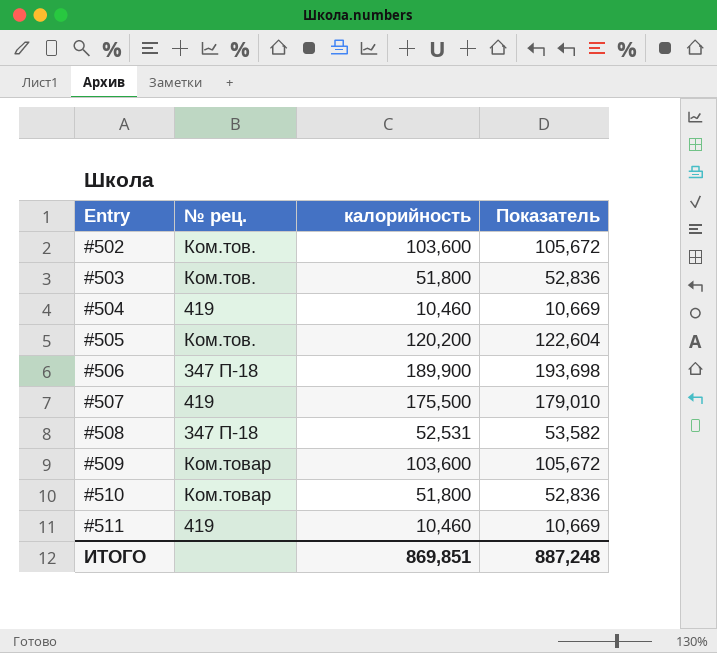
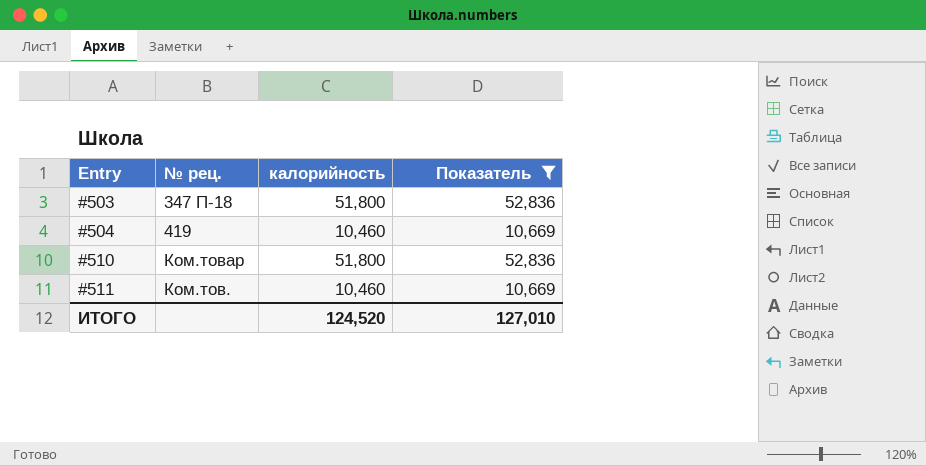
filter: none -> Показатель <= 52,836
#503 | № рец.: Ком.тов. -> 347 П-18
#511 | № рец.: 419 -> Ком.тов.
ИТОГО | калорийность: 869,851 -> 124,520
ИТОГО | Показатель: 887,248 -> 127,010

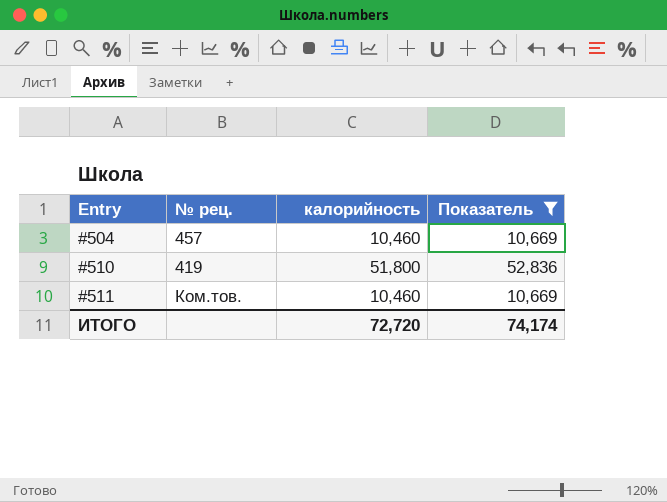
row #503: 347 П-18 | 51,800 | 52,836 -> none
#504 | № рец.: 419 -> 457
#510 | № рец.: Ком.товар -> 419
ИТОГО | калорийность: 124,520 -> 72,720
ИТОГО | Показатель: 127,010 -> 74,174

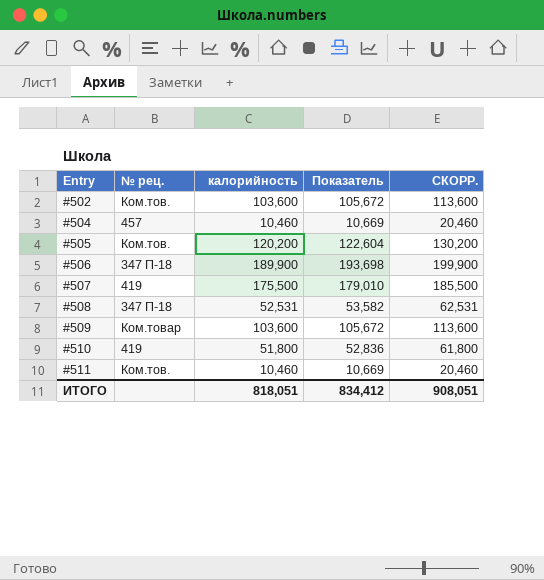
filter: Показатель <= 52,836 -> none
column СКОРР. | formula: none -> [калорийность] + 10
ИТОГО | калорийность: 72,720 -> 818,051
ИТОГО | Показатель: 74,174 -> 834,412

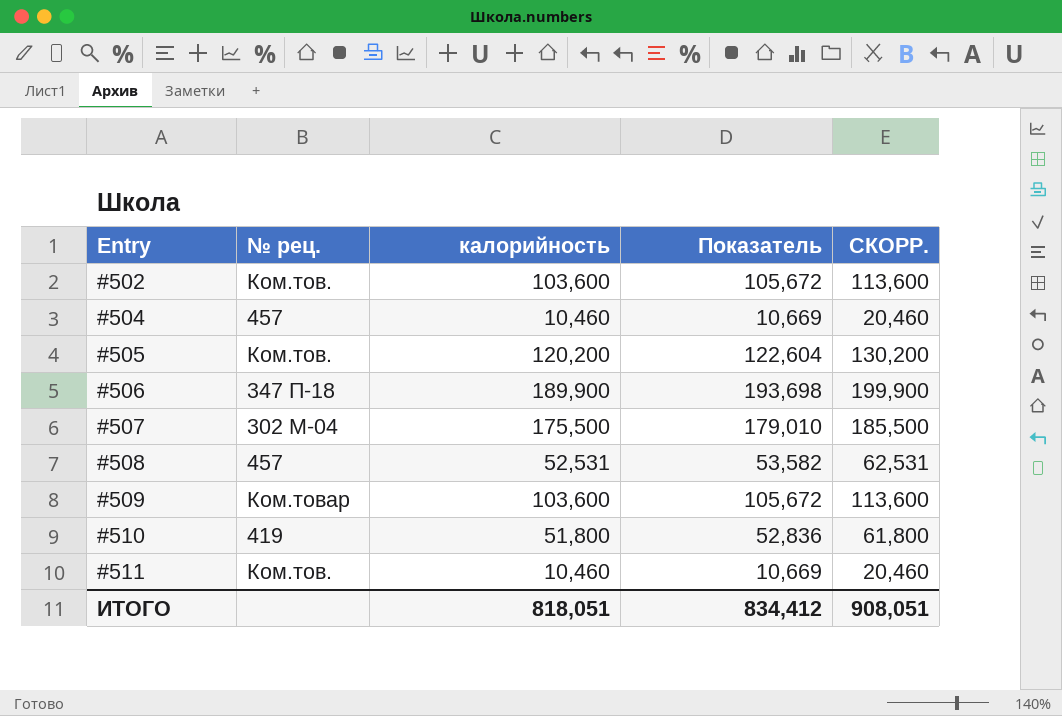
#507 | № рец.: 419 -> 302 М-04
#508 | № рец.: 347 П-18 -> 457

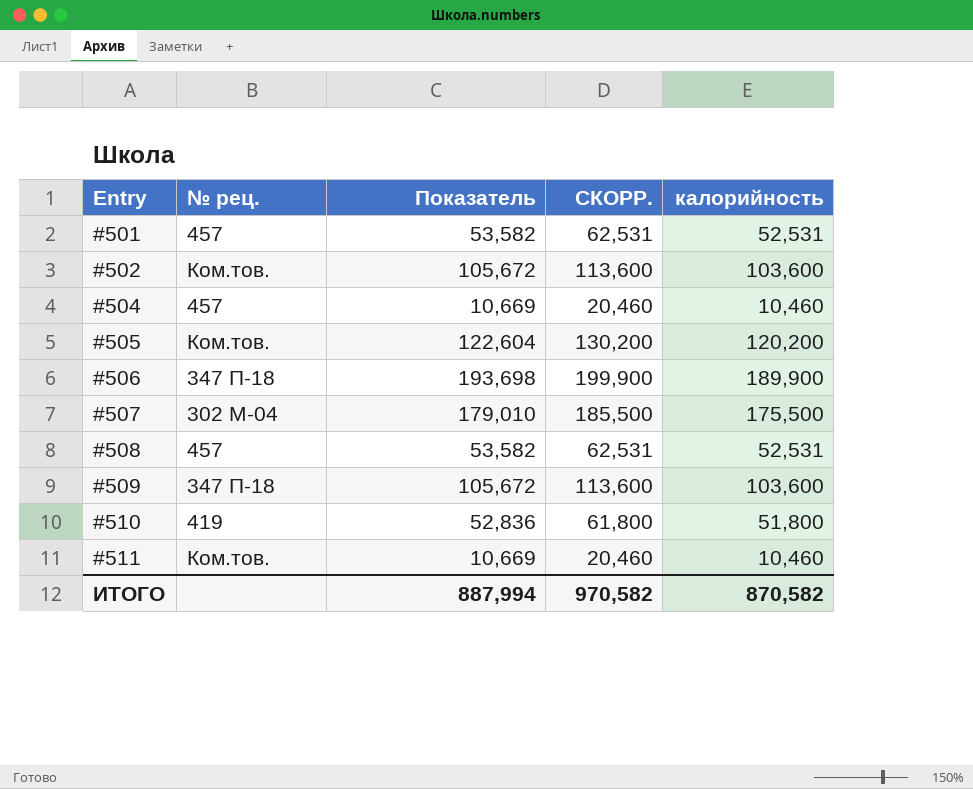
column калорийность | position: 3 -> 5
row #501: none -> 457 | 53,582 | 62,531 | 52,531
#509 | № рец.: Ком.товар -> 347 П-18
ИТОГО | Показатель: 834,412 -> 887,994
ИТОГО | СКОРР.: 908,051 -> 970,582
ИТОГО | калорийность: 818,051 -> 870,582

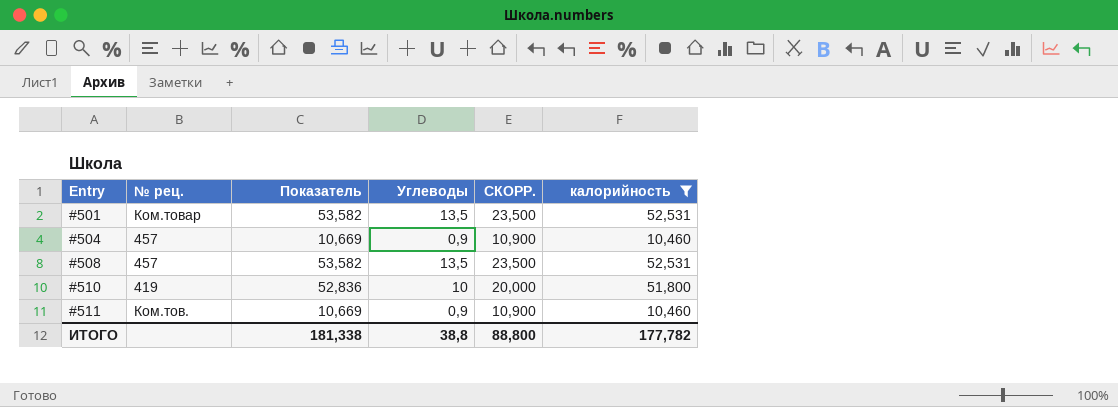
filter: none -> калорийность <= 52,531
column Углеводы | position: none -> 4
column СКОРР. | formula: [калорийность] + 10 -> [Углеводы] + 10
#501 | № рец.: 457 -> Ком.товар
ИТОГО | Показатель: 887,994 -> 181,338
ИТОГО | СКОРР.: 970,582 -> 88,800
ИТОГО | калорийность: 870,582 -> 177,782

